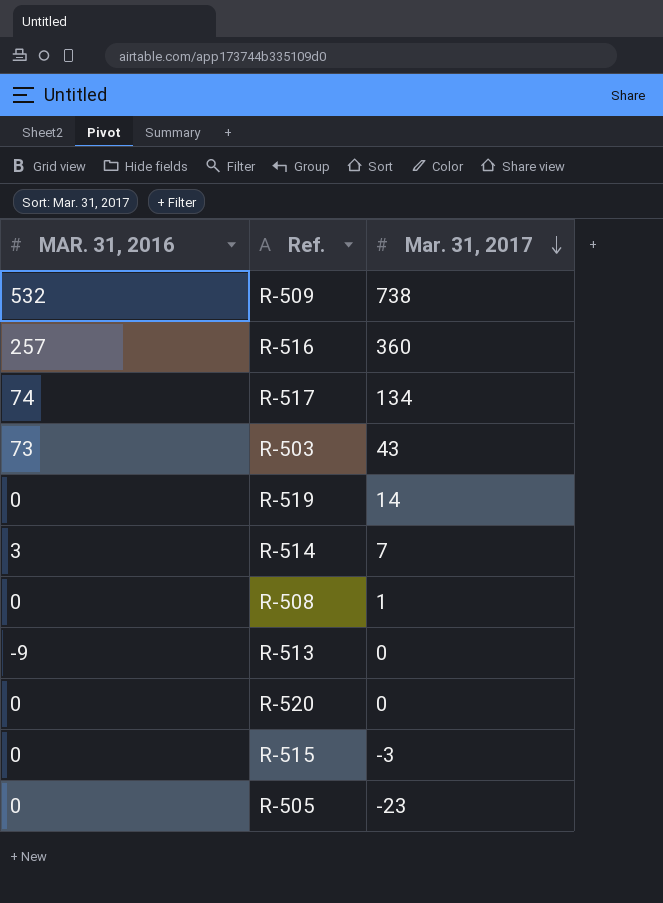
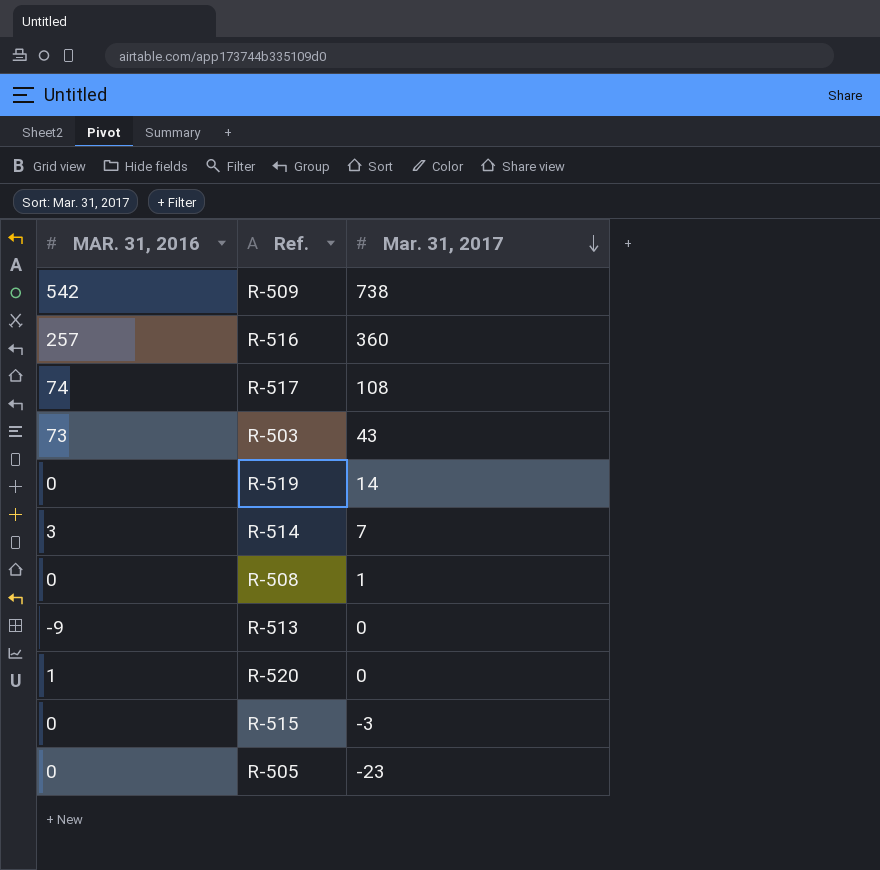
R-509 | MAR. 31, 2016: 532 -> 542
R-517 | Mar. 31, 2017: 134 -> 108
R-520 | MAR. 31, 2016: 0 -> 1

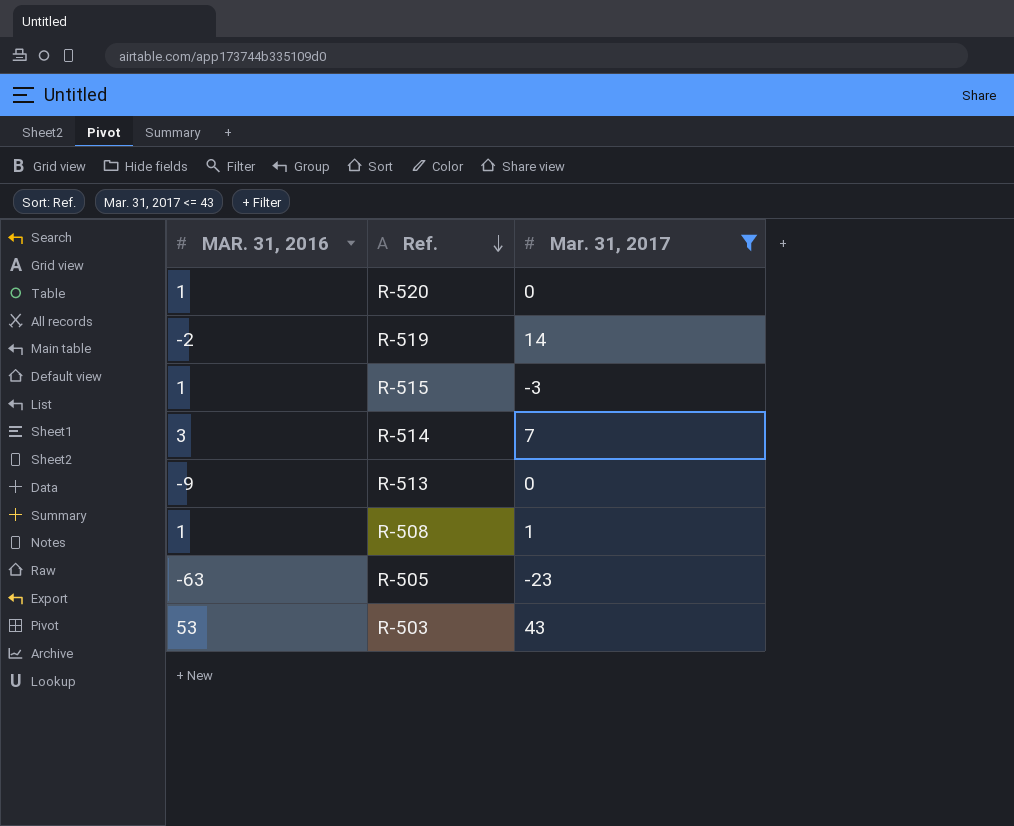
filter: none -> Mar. 31, 2017 <= 43
row order: Mar. 31, 2017 descending -> Ref. descending
R-519 | MAR. 31, 2016: 0 -> -2
R-515 | MAR. 31, 2016: 0 -> 1
R-508 | MAR. 31, 2016: 0 -> 1
R-505 | MAR. 31, 2016: 0 -> -63
R-503 | MAR. 31, 2016: 73 -> 53

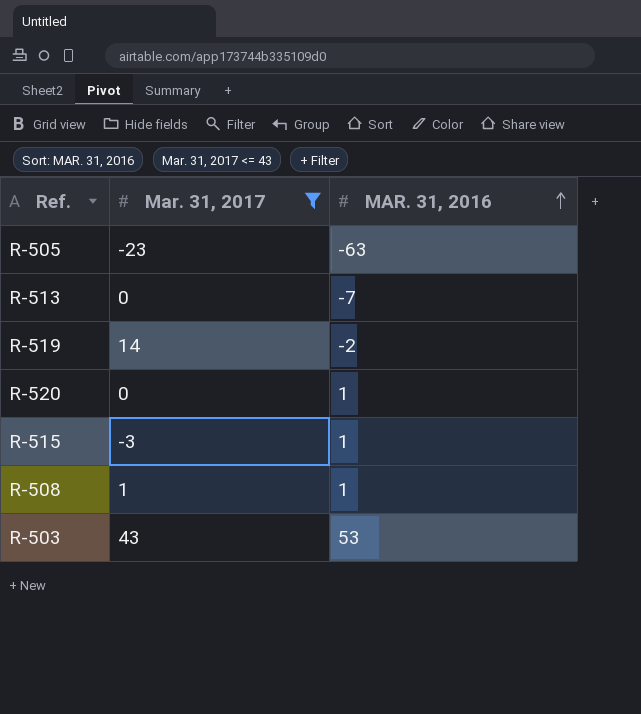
row order: Ref. descending -> MAR. 31, 2016 ascending
column MAR. 31, 2016 | position: 1 -> 3
row R-514: 3 | 7 -> none
R-513 | MAR. 31, 2016: -9 -> -7

